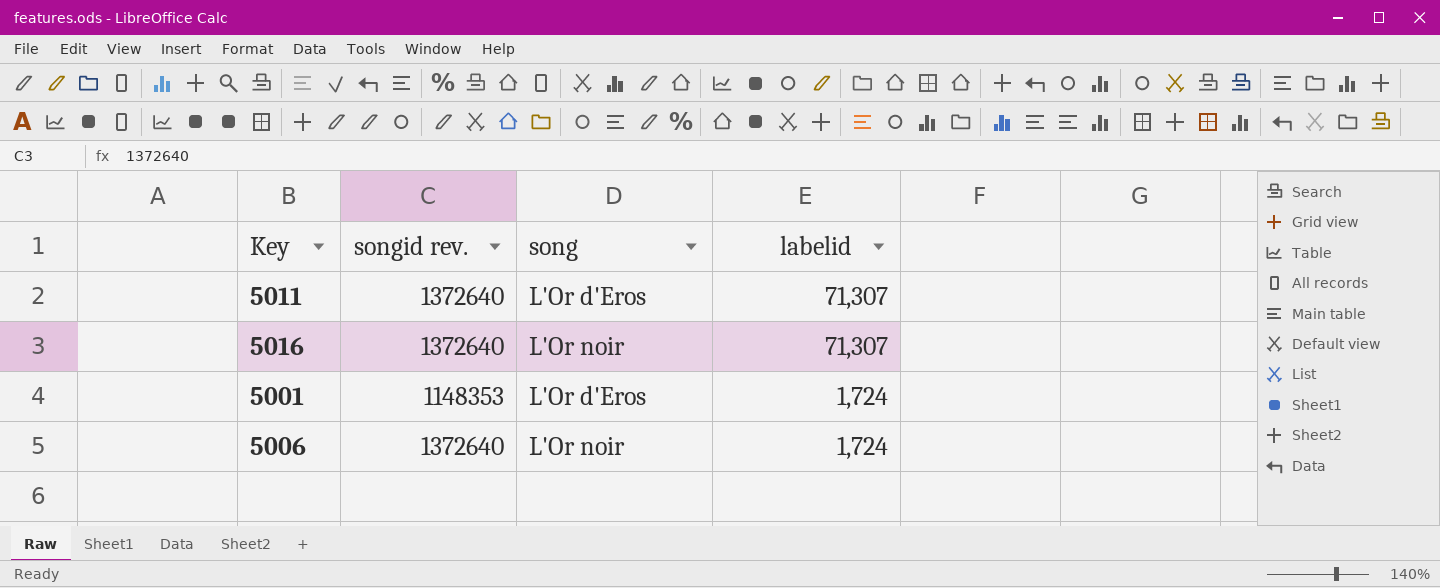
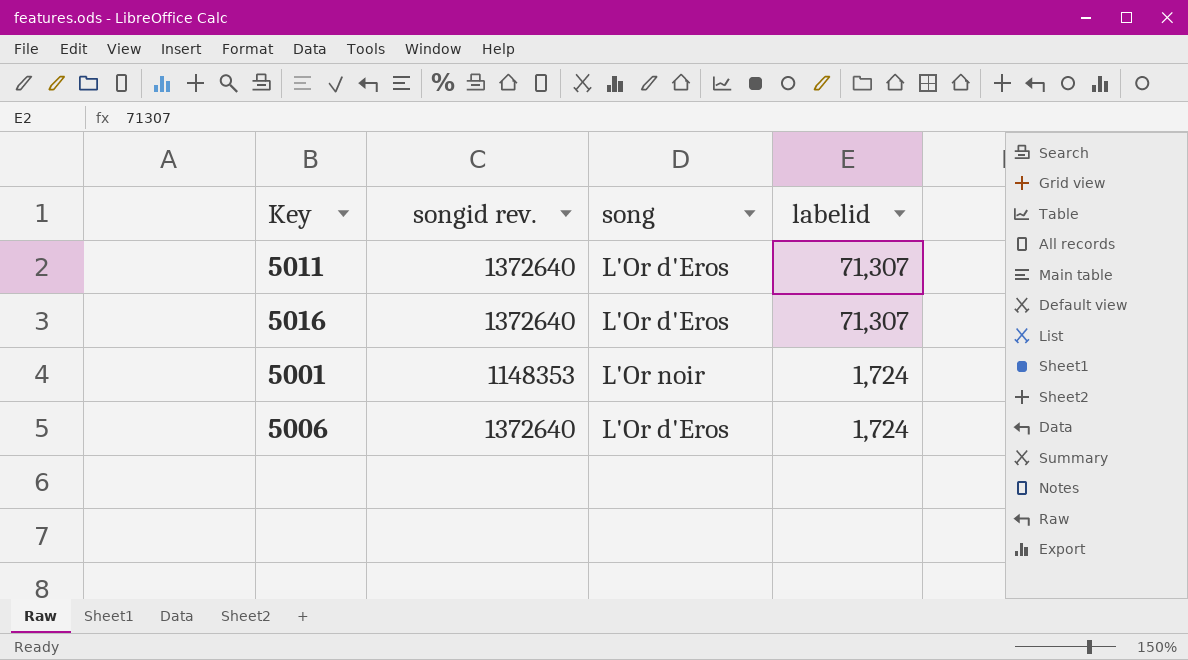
5016 | song: L'Or noir -> L'Or d'Eros
5001 | song: L'Or d'Eros -> L'Or noir
5006 | song: L'Or noir -> L'Or d'Eros

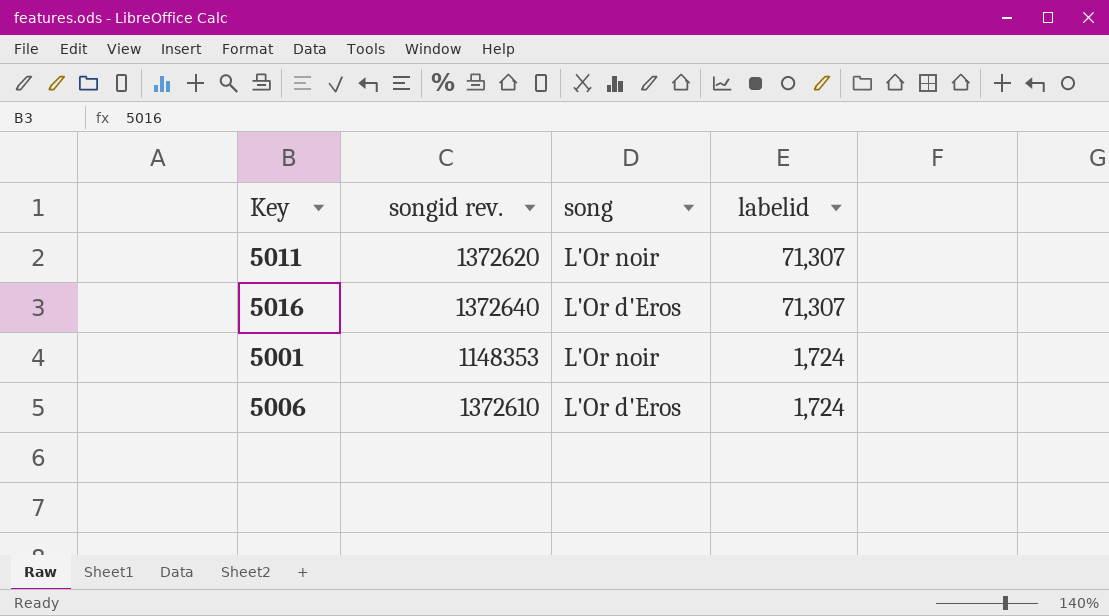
5011 | songid rev.: 1372640 -> 1372620
5011 | song: L'Or d'Eros -> L'Or noir
5006 | songid rev.: 1372640 -> 1372610

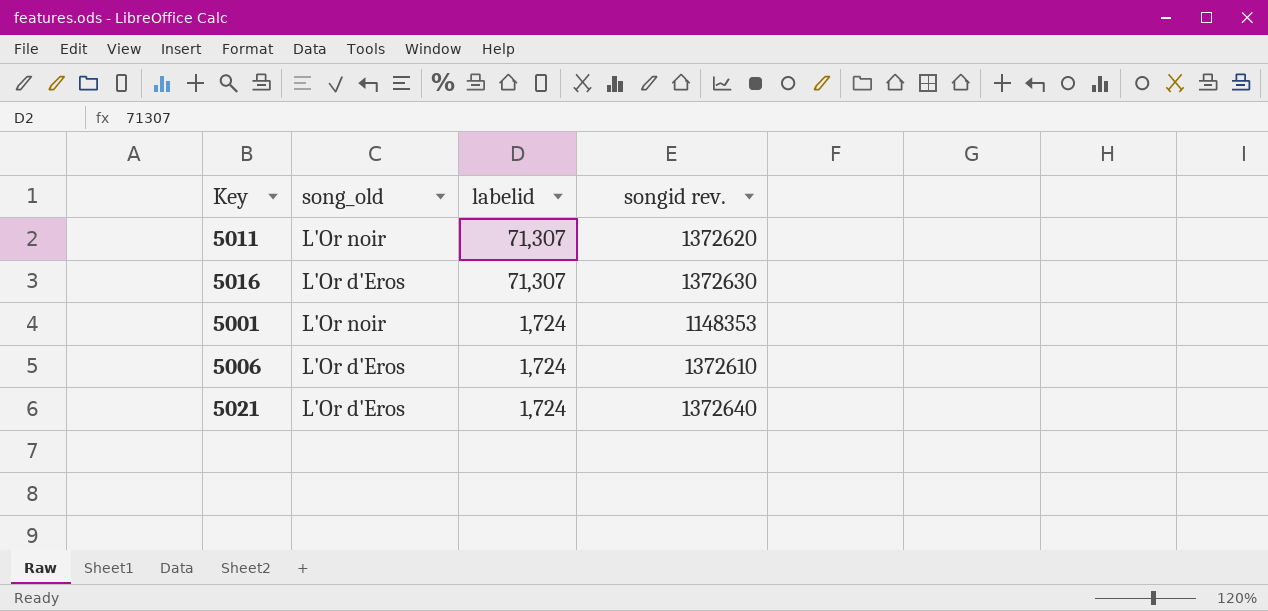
column name: song -> song_old
column songid rev. | position: 2 -> 4
5016 | songid rev.: 1372640 -> 1372630
row 5021: none -> L'Or d'Eros | 1,724 | 1372640

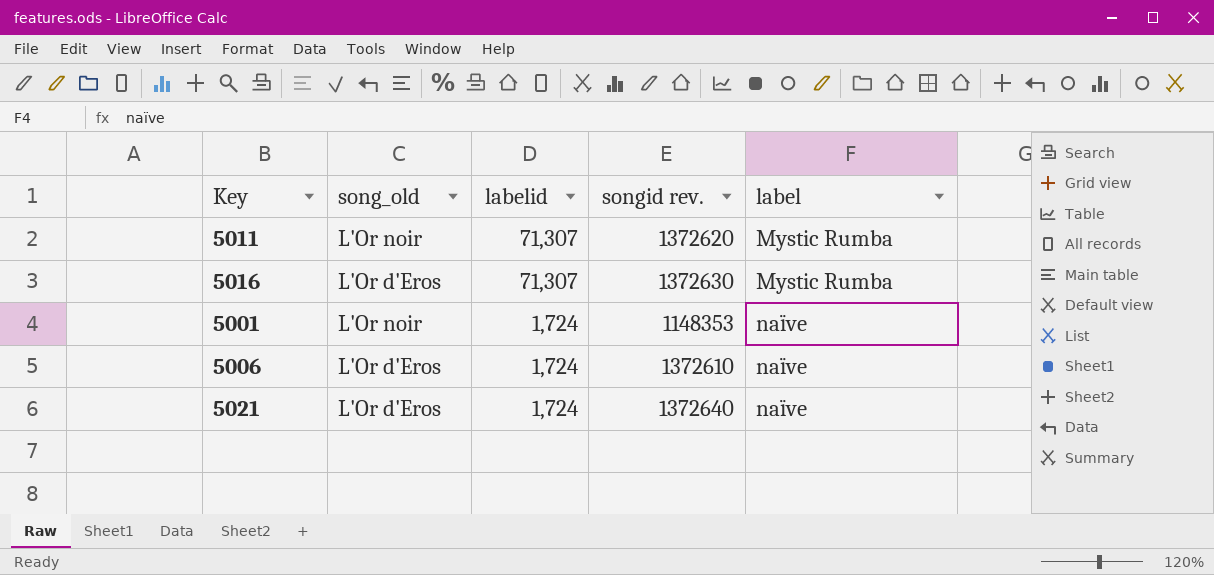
column label | position: none -> 5

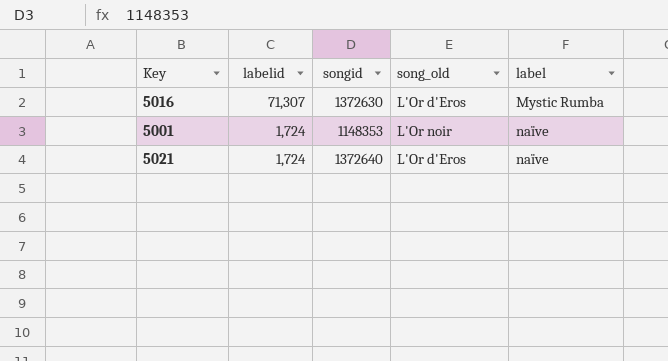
column name: songid rev. -> songid
column song_old | position: 2 -> 4
row 5011: L'Or noir | 71,307 | 1372620 | Mystic Rumba -> none
row 5006: L'Or d'Eros | 1,724 | 1372610 | naïve -> none

